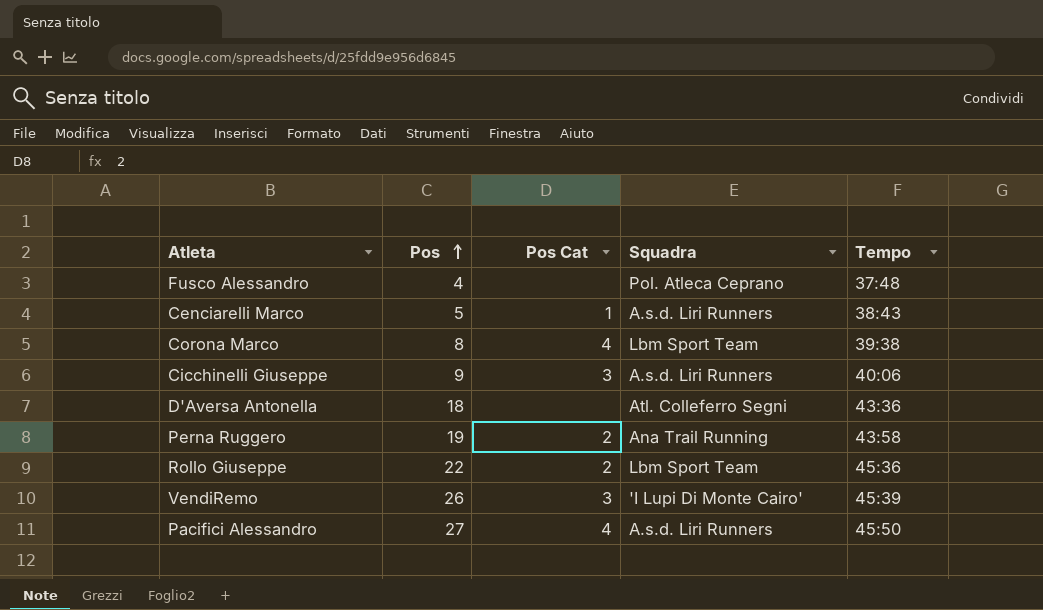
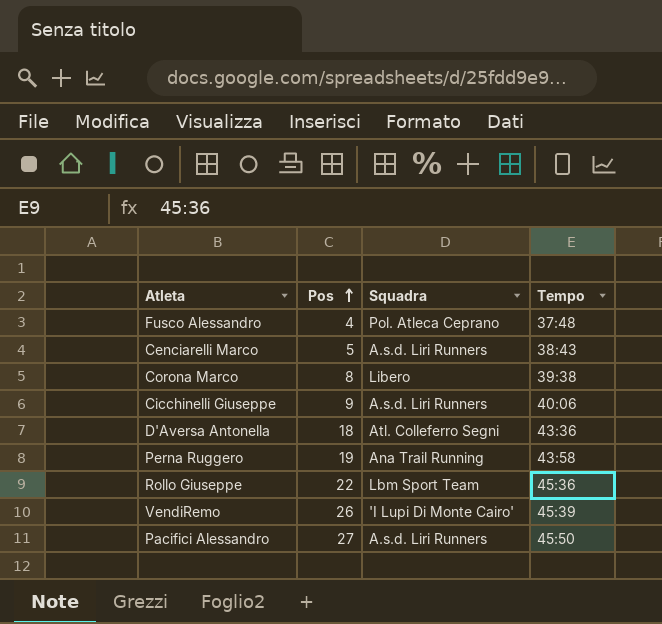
column Pos Cat | position: 3 -> none
Corona Marco | Squadra: Lbm Sport Team -> Libero

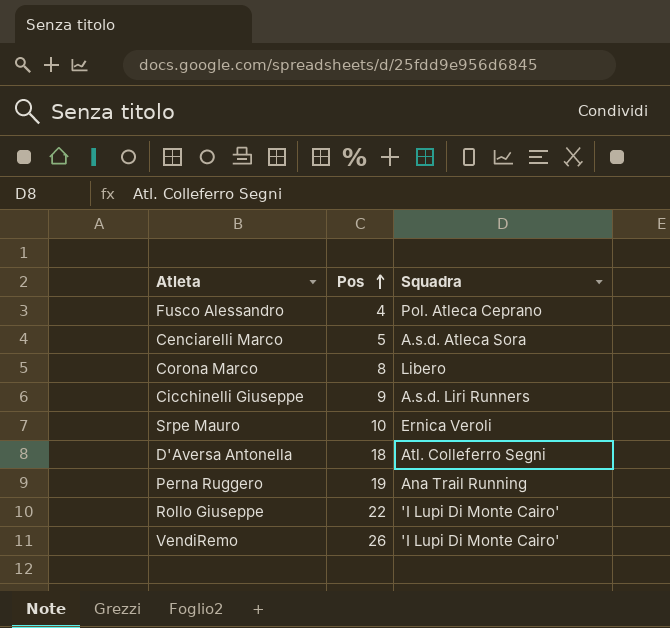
column Tempo | position: 4 -> none
row Pacifici Alessandro: 27 | A.s.d. Liri Runners | 45:50 -> none
Cenciarelli Marco | Squadra: A.s.d. Liri Runners -> A.s.d. Atleca Sora
row Srpe Mauro: none -> 10 | Ernica Veroli
Rollo Giuseppe | Squadra: Lbm Sport Team -> 'I Lupi Di Monte Cairo'

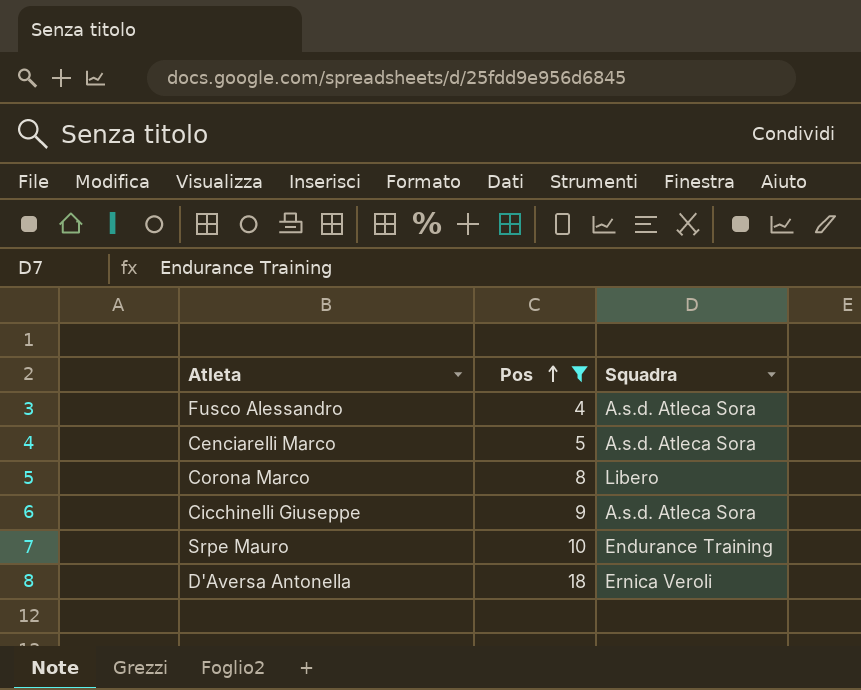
filter: none -> Pos <= 18
Fusco Alessandro | Squadra: Pol. Atleca Ceprano -> A.s.d. Atleca Sora
Cicchinelli Giuseppe | Squadra: A.s.d. Liri Runners -> A.s.d. Atleca Sora
Srpe Mauro | Squadra: Ernica Veroli -> Endurance Training
D'Aversa Antonella | Squadra: Atl. Colleferro Segni -> Ernica Veroli

